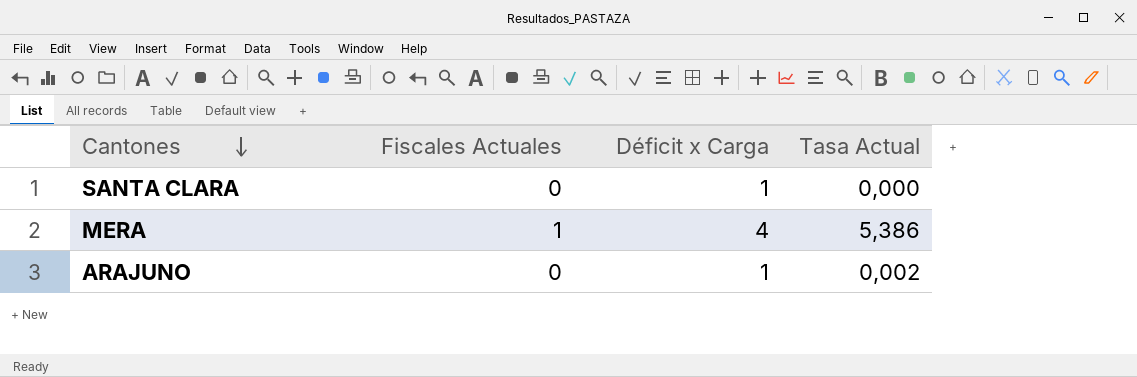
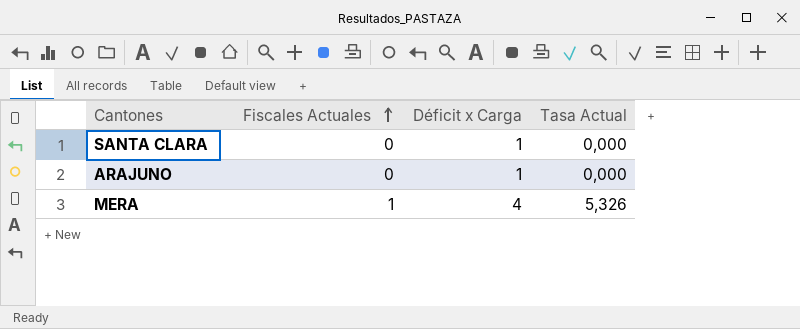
row order: Cantones descending -> Fiscales Actuales ascending
ARAJUNO | Tasa Actual: 0,002 -> 0,000
MERA | Tasa Actual: 5,386 -> 5,326

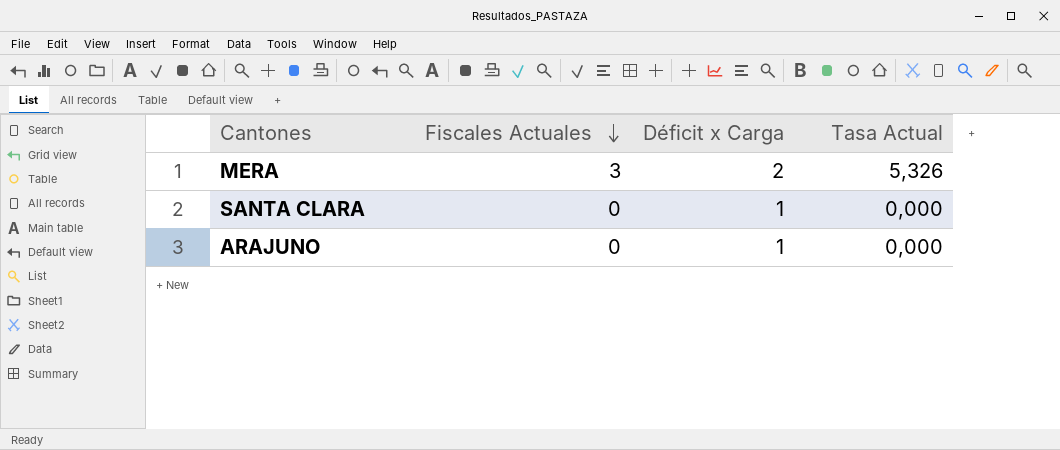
row order: Fiscales Actuales ascending -> Fiscales Actuales descending
MERA | Fiscales Actuales: 1 -> 3
MERA | Déficit x Carga: 4 -> 2

